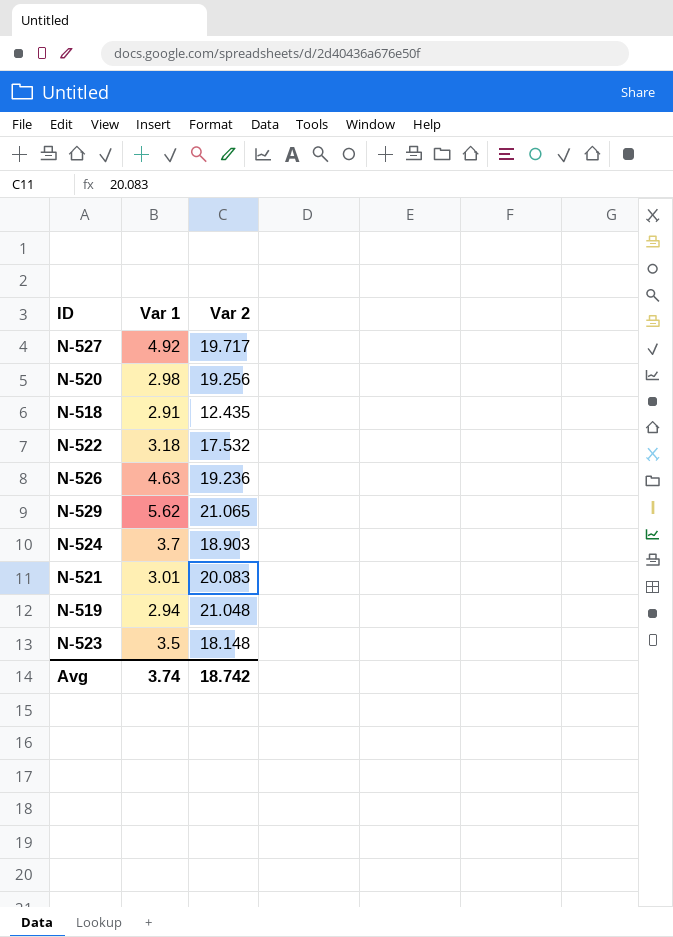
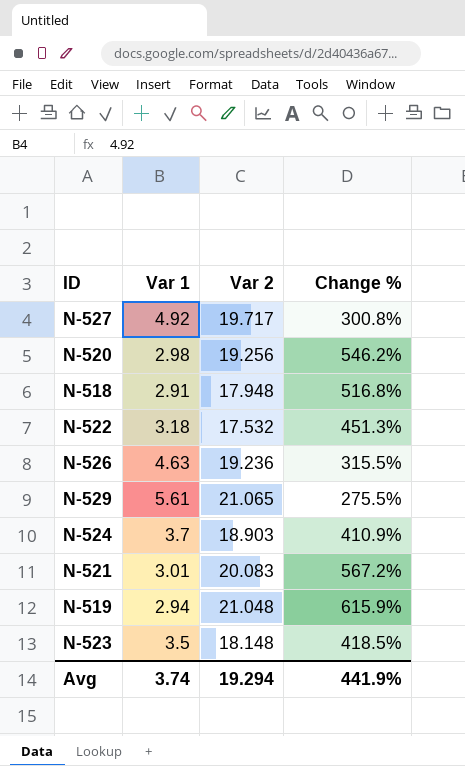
column Change % | formula: none -> ([Var 2] - [Var 1]) / [Var 1]
N-518 | Var 2: 12.435 -> 17.948
N-529 | Var 1: 5.62 -> 5.61
Avg | Var 2: 18.742 -> 19.294

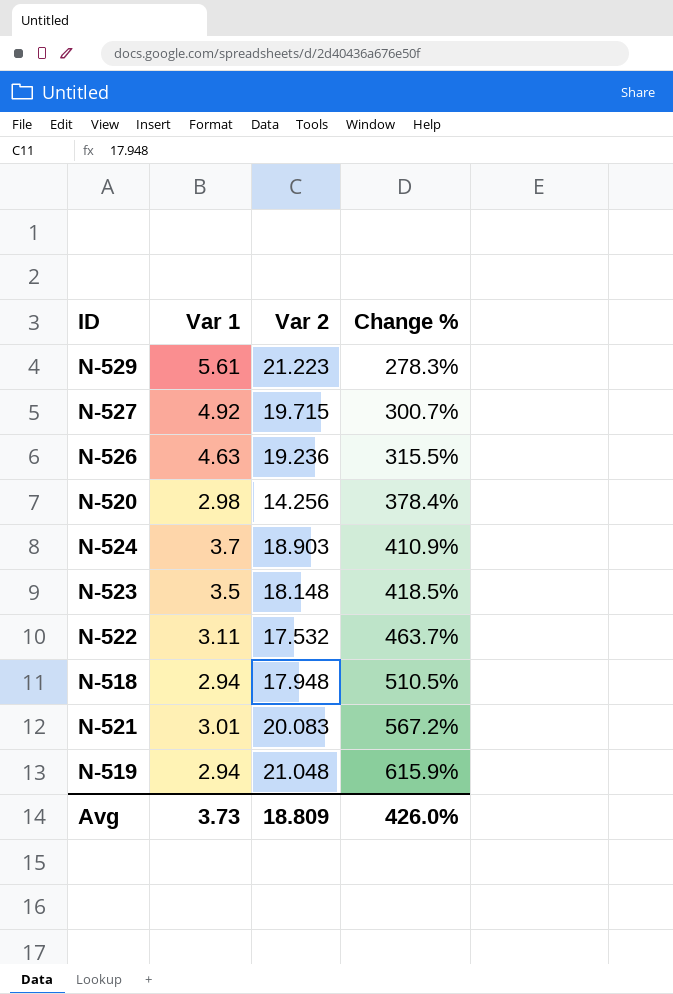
row order: none -> Change % ascending
N-529 | Var 2: 21.065 -> 21.223
N-529 | Change %: 275.5% -> 278.3%
N-527 | Var 2: 19.717 -> 19.715
N-527 | Change %: 300.8% -> 300.7%
N-520 | Var 2: 19.256 -> 14.256
N-520 | Change %: 546.2% -> 378.4%
N-522 | Var 1: 3.18 -> 3.11
N-522 | Change %: 451.3% -> 463.7%
N-518 | Var 1: 2.91 -> 2.94
N-518 | Change %: 516.8% -> 510.5%
Avg | Var 1: 3.74 -> 3.73
Avg | Var 2: 19.294 -> 18.809
Avg | Change %: 441.9% -> 426.0%

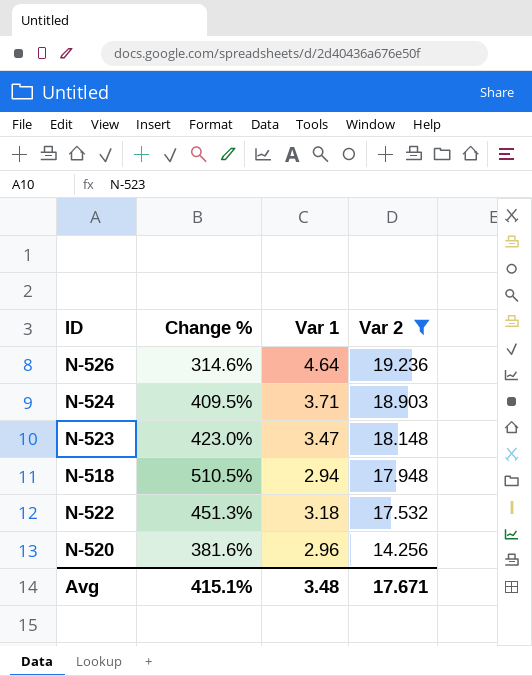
filter: none -> Var 2 <= 19.236
row order: Change % ascending -> Var 2 descending
column Change % | position: 4 -> 2
N-526 | Change %: 315.5% -> 314.6%
N-526 | Var 1: 4.63 -> 4.64
N-524 | Change %: 410.9% -> 409.5%
N-524 | Var 1: 3.7 -> 3.71
N-523 | Change %: 418.5% -> 423.0%
N-523 | Var 1: 3.5 -> 3.47
N-522 | Change %: 463.7% -> 451.3%
N-522 | Var 1: 3.11 -> 3.18
N-520 | Change %: 378.4% -> 381.6%
N-520 | Var 1: 2.98 -> 2.96
Avg | Change %: 426.0% -> 415.1%
Avg | Var 1: 3.73 -> 3.48
Avg | Var 2: 18.809 -> 17.671

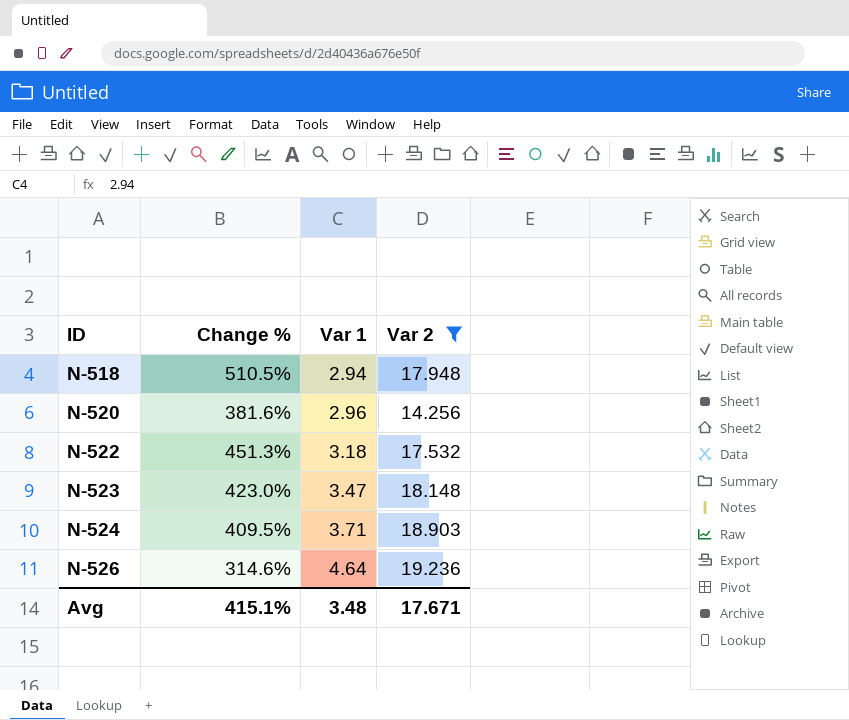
row order: Var 2 descending -> ID ascending

